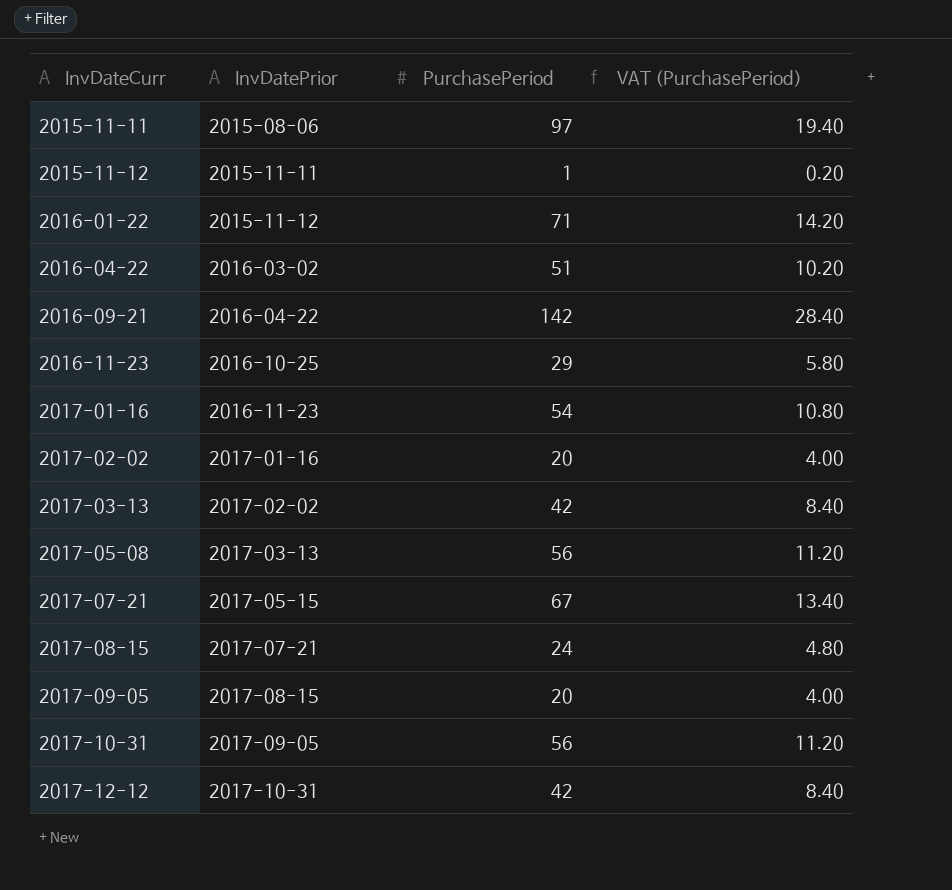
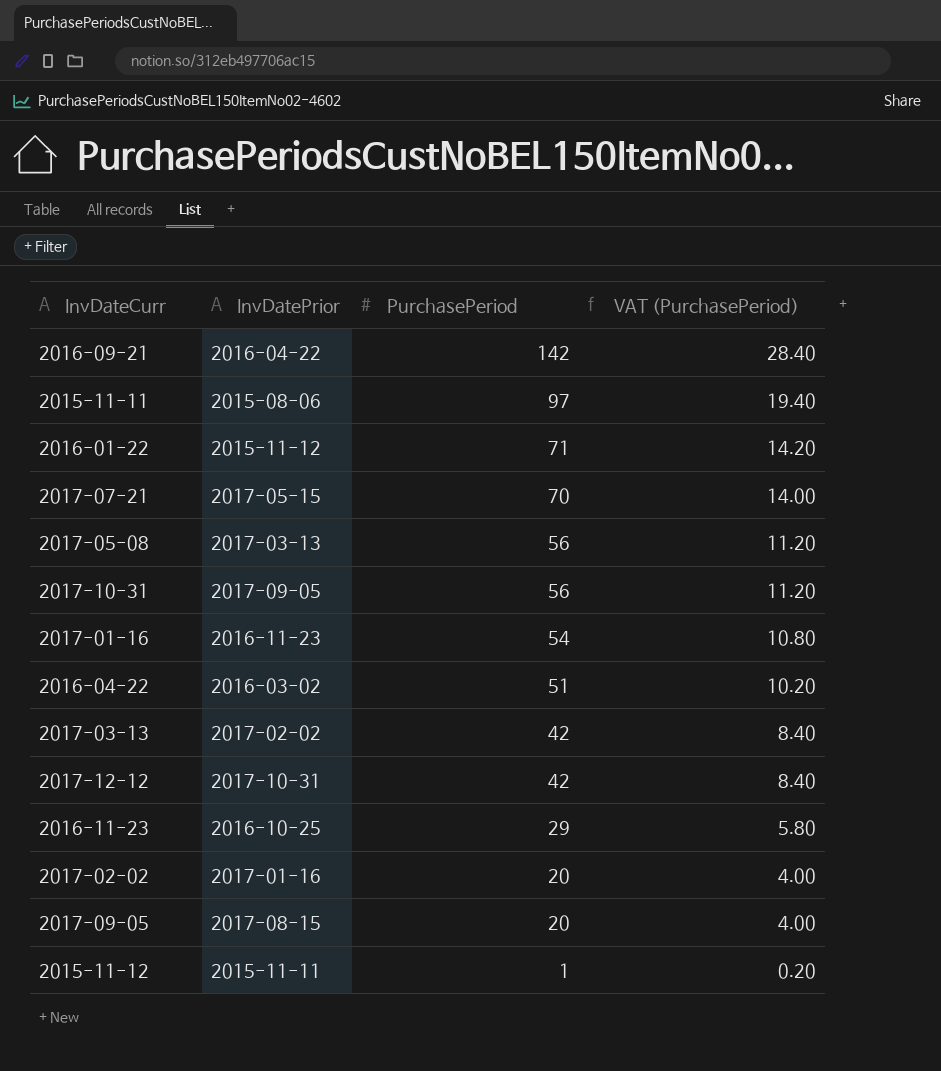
row order: InvDateCurr ascending -> PurchasePeriod descending
row 2017-08-15: 2017-07-21 | 24 | 4.80 -> none
2017-07-21 | PurchasePeriod: 67 -> 70
2017-07-21 | VAT (PurchasePeriod): 13.40 -> 14.00

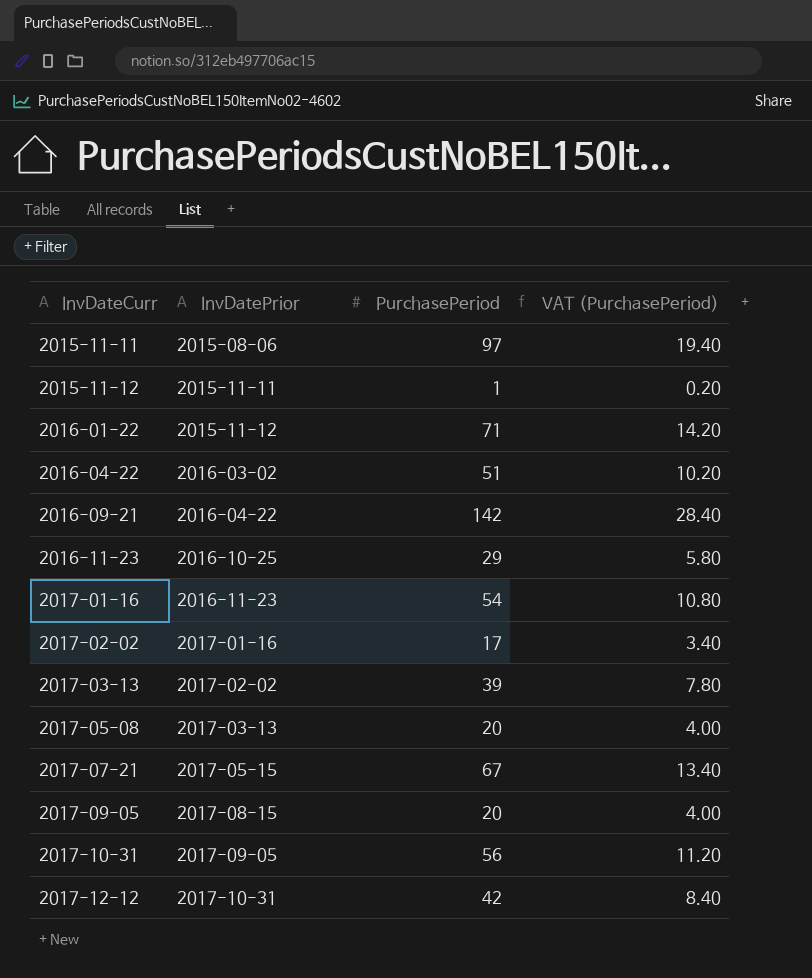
row order: PurchasePeriod descending -> InvDateCurr ascending
2017-02-02 | PurchasePeriod: 20 -> 17
2017-02-02 | VAT (PurchasePeriod): 4.00 -> 3.40
2017-03-13 | PurchasePeriod: 42 -> 39
2017-03-13 | VAT (PurchasePeriod): 8.40 -> 7.80
2017-05-08 | PurchasePeriod: 56 -> 20
2017-05-08 | VAT (PurchasePeriod): 11.20 -> 4.00
2017-07-21 | PurchasePeriod: 70 -> 67
2017-07-21 | VAT (PurchasePeriod): 14.00 -> 13.40

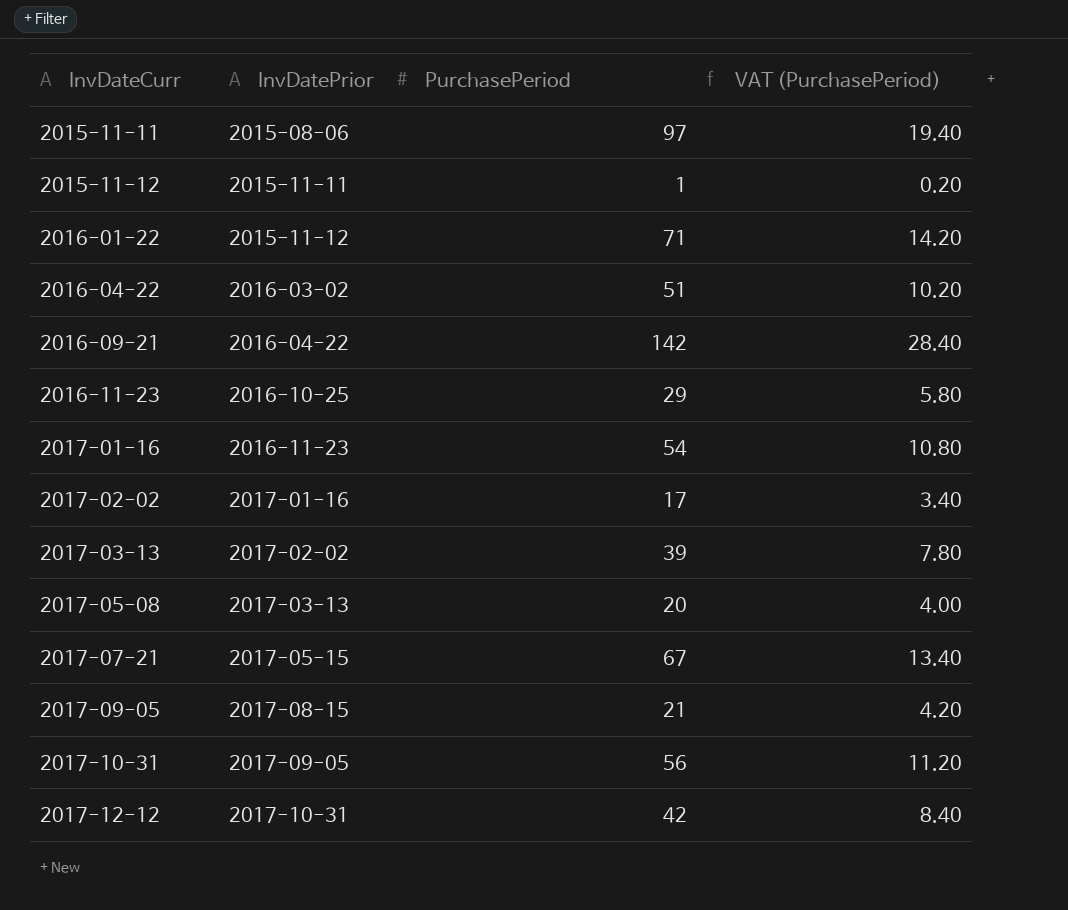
2017-09-05 | PurchasePeriod: 20 -> 21
2017-09-05 | VAT (PurchasePeriod): 4.00 -> 4.20

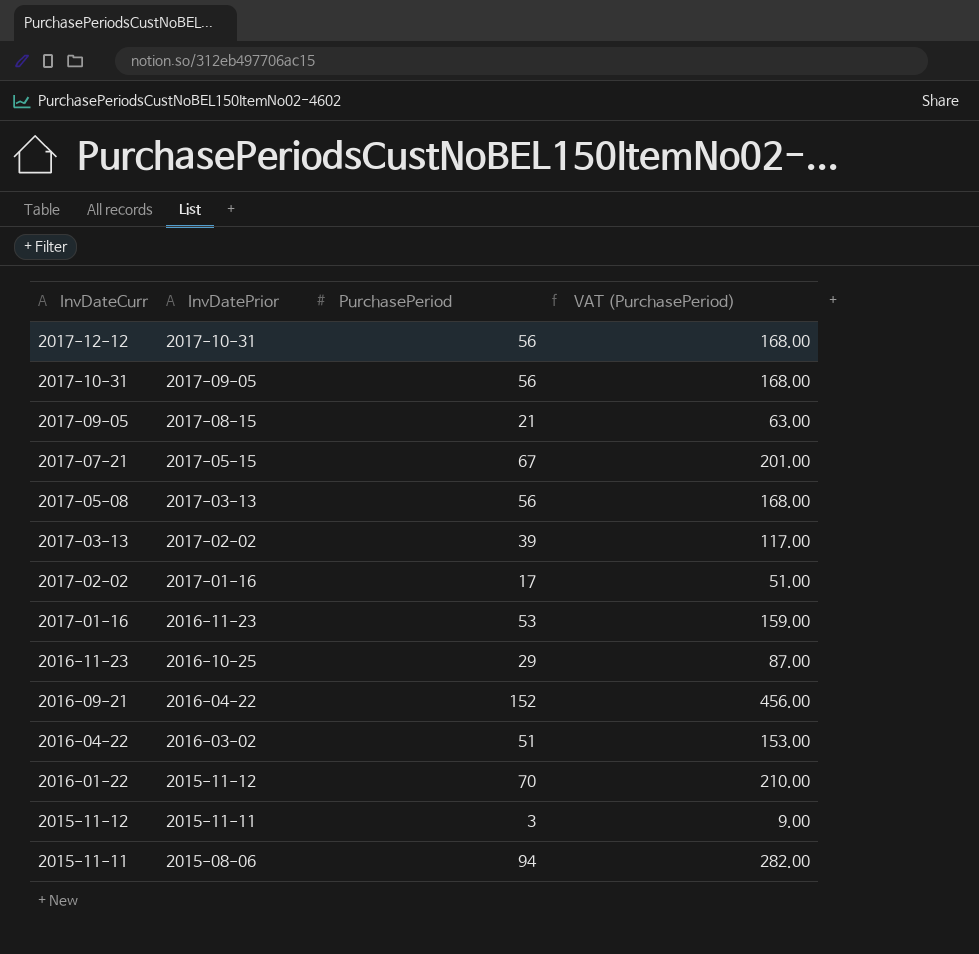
row order: InvDateCurr ascending -> InvDateCurr descending
column VAT (PurchasePeriod) | formula: [PurchasePeriod] * 0.2 -> [PurchasePeriod] * 3
2017-12-12 | PurchasePeriod: 42 -> 56
2017-05-08 | PurchasePeriod: 20 -> 56
2017-01-16 | PurchasePeriod: 54 -> 53
2016-09-21 | PurchasePeriod: 142 -> 152
2016-01-22 | PurchasePeriod: 71 -> 70
2015-11-12 | PurchasePeriod: 1 -> 3
2015-11-11 | PurchasePeriod: 97 -> 94

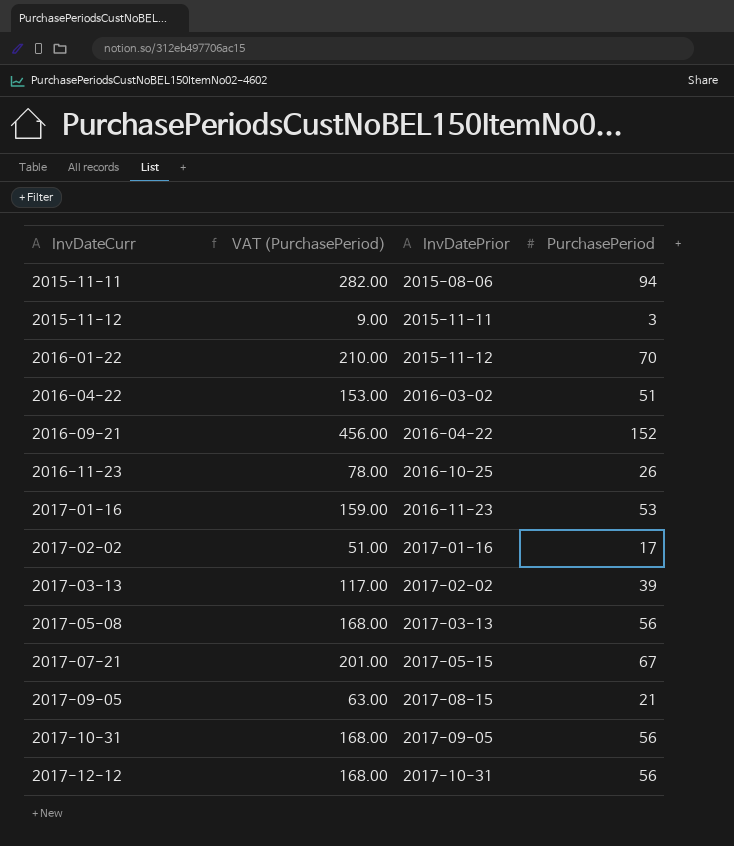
row order: InvDateCurr descending -> InvDateCurr ascending
column VAT (PurchasePeriod) | position: 4 -> 2
2016-11-23 | VAT (PurchasePeriod): 87.00 -> 78.00
2016-11-23 | PurchasePeriod: 29 -> 26

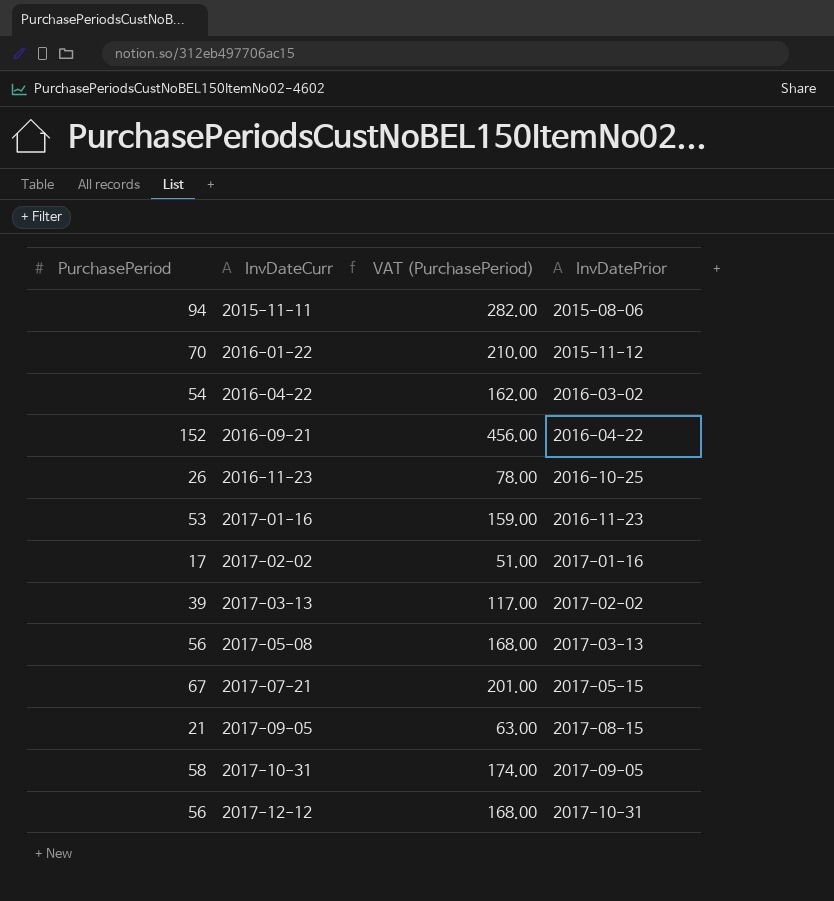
column PurchasePeriod | position: 4 -> 1
row 2015-11-12: 9.00 | 2015-11-11 | 3 -> none
2016-04-22 | PurchasePeriod: 51 -> 54
2016-04-22 | VAT (PurchasePeriod): 153.00 -> 162.00
2017-10-31 | PurchasePeriod: 56 -> 58
2017-10-31 | VAT (PurchasePeriod): 168.00 -> 174.00

